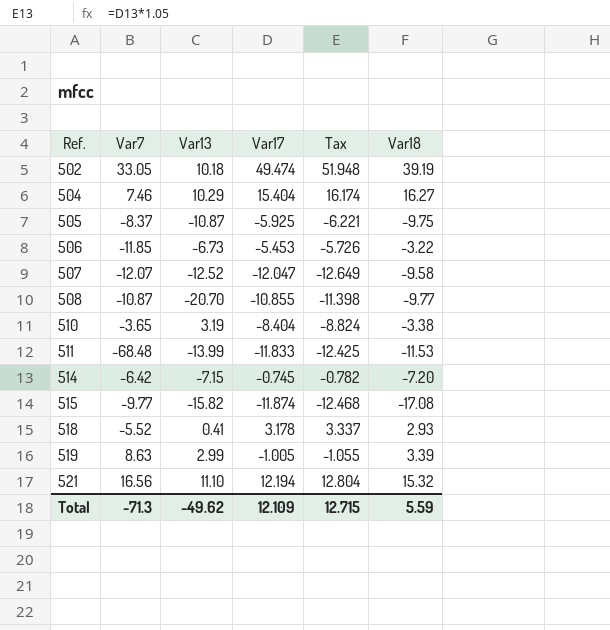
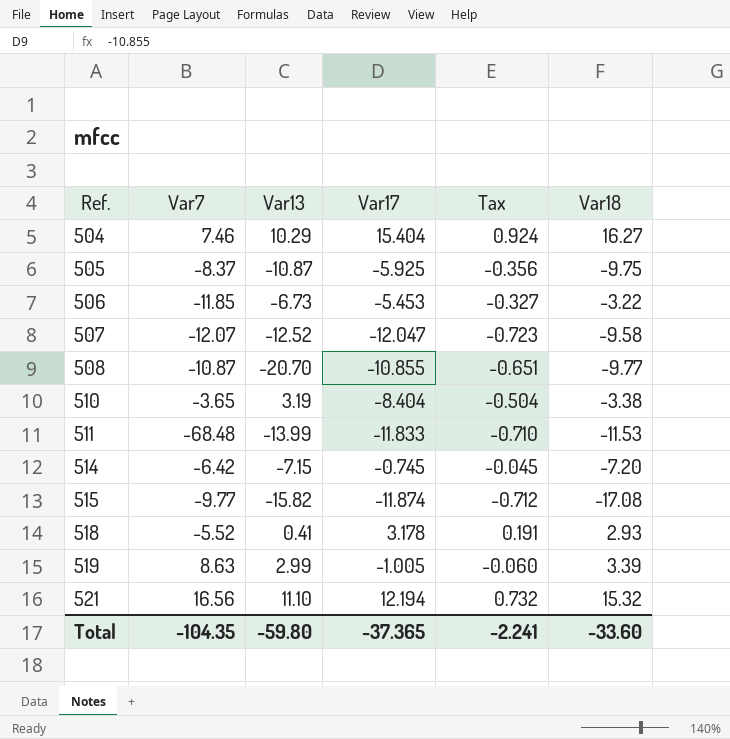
column Tax | formula: [Var17] * 1.05 -> [Var17] * 0.06
row 502: 33.05 | 10.18 | 49.474 | 51.948 | 39.19 -> none
Total | Var7: -71.3 -> -104.35
Total | Var13: -49.62 -> -59.80
Total | Var17: 12.109 -> -37.365
Total | Tax: 12.715 -> -2.241
Total | Var18: 5.59 -> -33.60

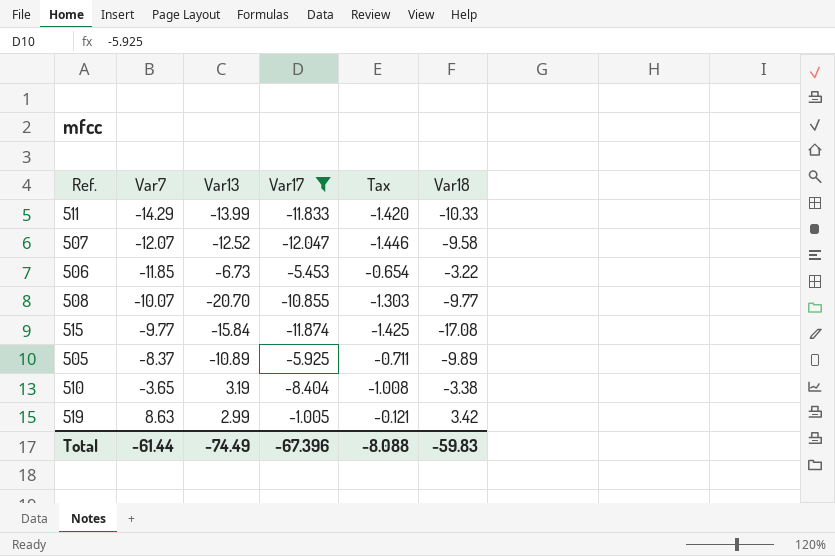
filter: none -> Var17 <= -1.005
row order: Ref. ascending -> Var7 ascending
column Tax | formula: [Var17] * 0.06 -> [Var17] * 0.12
511 | Var7: -68.48 -> -14.29
511 | Var18: -11.53 -> -10.33
508 | Var7: -10.87 -> -10.07
515 | Var13: -15.82 -> -15.84
505 | Var13: -10.87 -> -10.89
505 | Var18: -9.75 -> -9.89
519 | Var18: 3.39 -> 3.42
Total | Var7: -104.35 -> -61.44
Total | Var13: -59.80 -> -74.49
Total | Var17: -37.365 -> -67.396
Total | Tax: -2.241 -> -8.088
Total | Var18: -33.60 -> -59.83

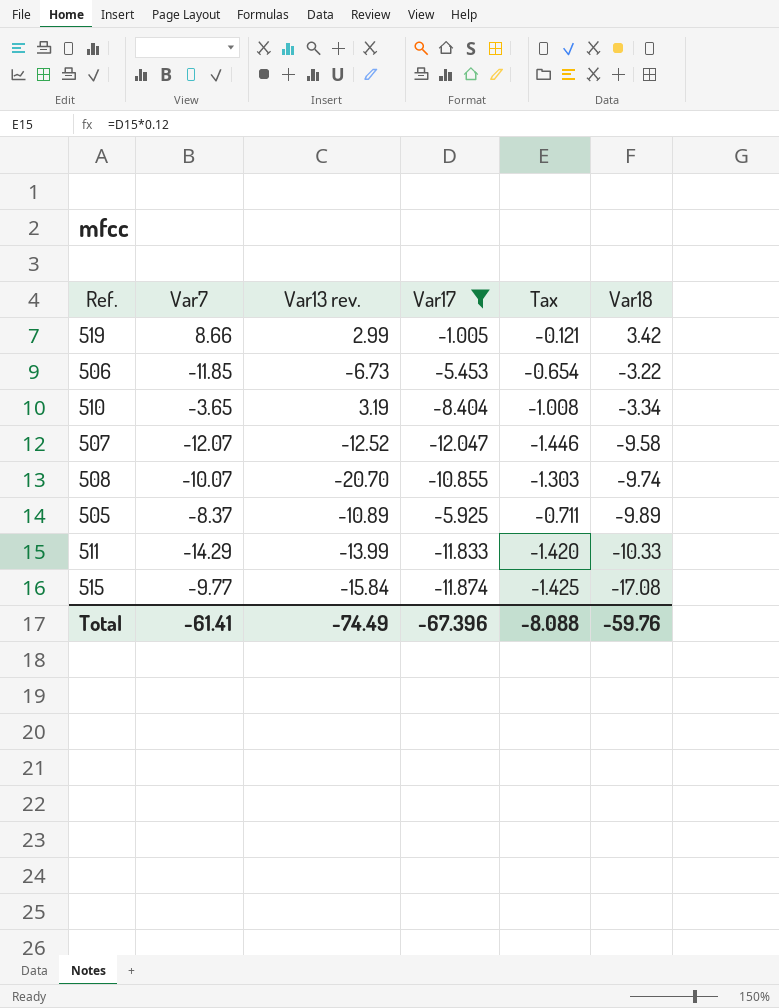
row order: Var7 ascending -> Var18 descending
column name: Var13 -> Var13 rev.
519 | Var7: 8.63 -> 8.66
510 | Var18: -3.38 -> -3.34
508 | Var18: -9.77 -> -9.74
Total | Var7: -61.44 -> -61.41
Total | Var18: -59.83 -> -59.76

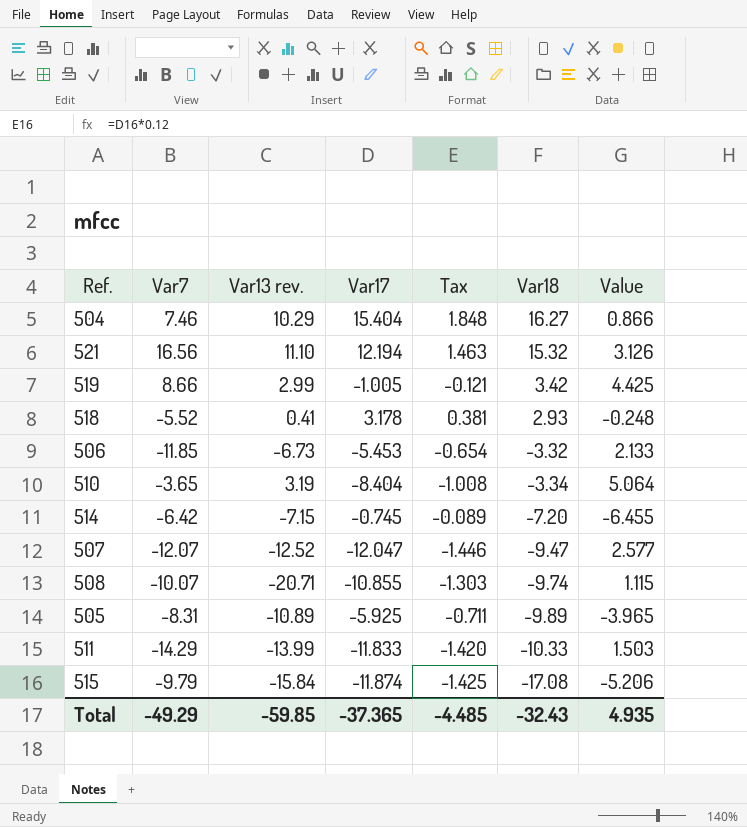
filter: Var17 <= -1.005 -> none
column Value | formula: none -> [Var18] - [Var17]
506 | Var18: -3.22 -> -3.32
507 | Var18: -9.58 -> -9.47
508 | Var13 rev.: -20.70 -> -20.71
505 | Var7: -8.37 -> -8.31
515 | Var7: -9.77 -> -9.79
Total | Var7: -61.41 -> -49.29
Total | Var13 rev.: -74.49 -> -59.85
Total | Var17: -67.396 -> -37.365
Total | Tax: -8.088 -> -4.485
Total | Var18: -59.76 -> -32.43

